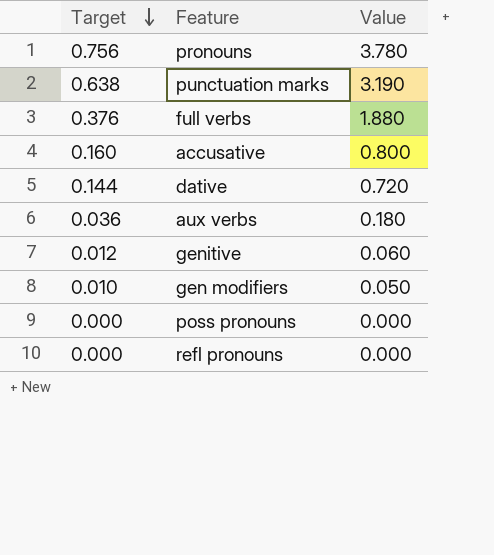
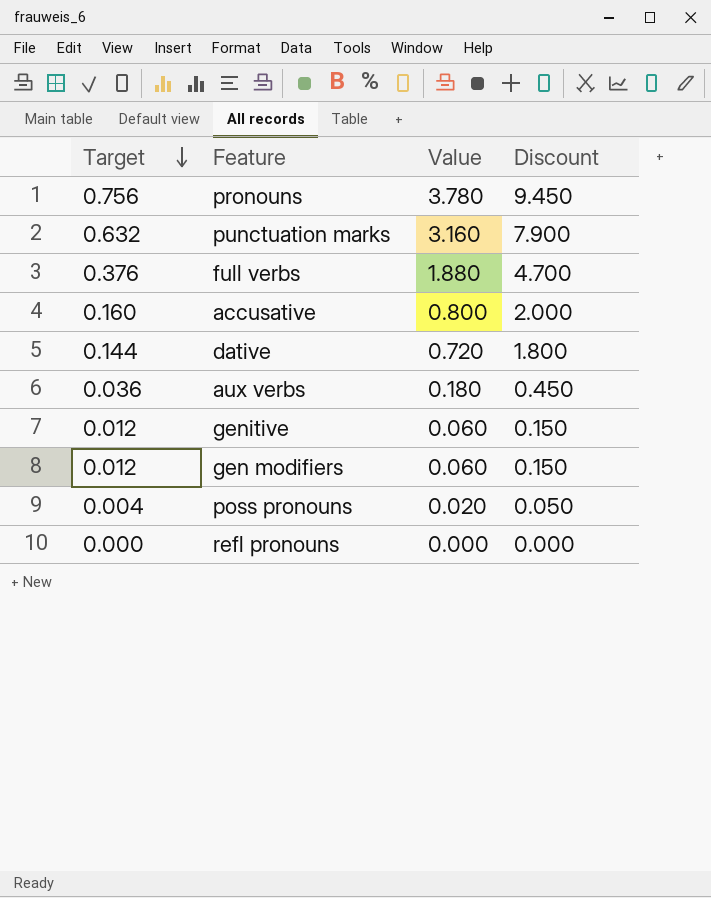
column Discount | formula: none -> [Value] * 2.5
punctuation marks | Target: 0.638 -> 0.632
punctuation marks | Value: 3.190 -> 3.160
gen modifiers | Target: 0.010 -> 0.012
gen modifiers | Value: 0.050 -> 0.060
poss pronouns | Target: 0.000 -> 0.004
poss pronouns | Value: 0.000 -> 0.020

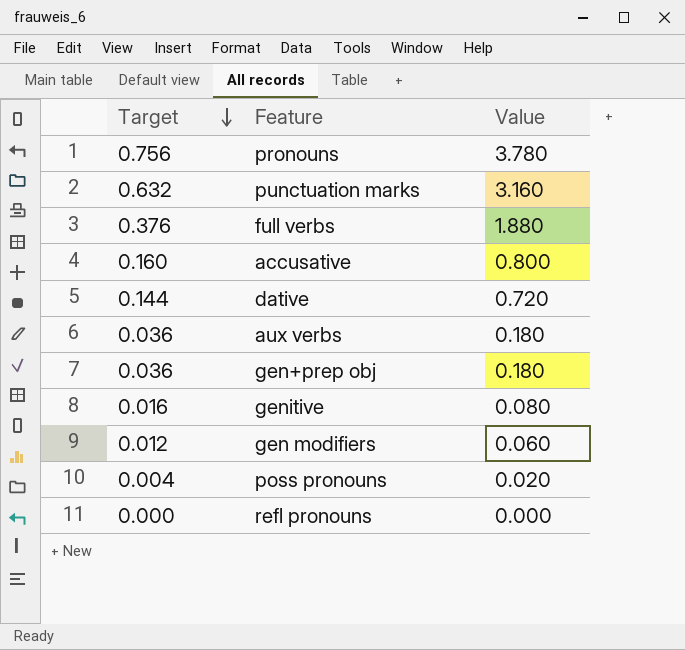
column Discount | formula: [Value] * 2.5 -> none
row gen+prep obj: none -> 0.036 | 0.180
genitive | Target: 0.012 -> 0.016
genitive | Value: 0.060 -> 0.080

